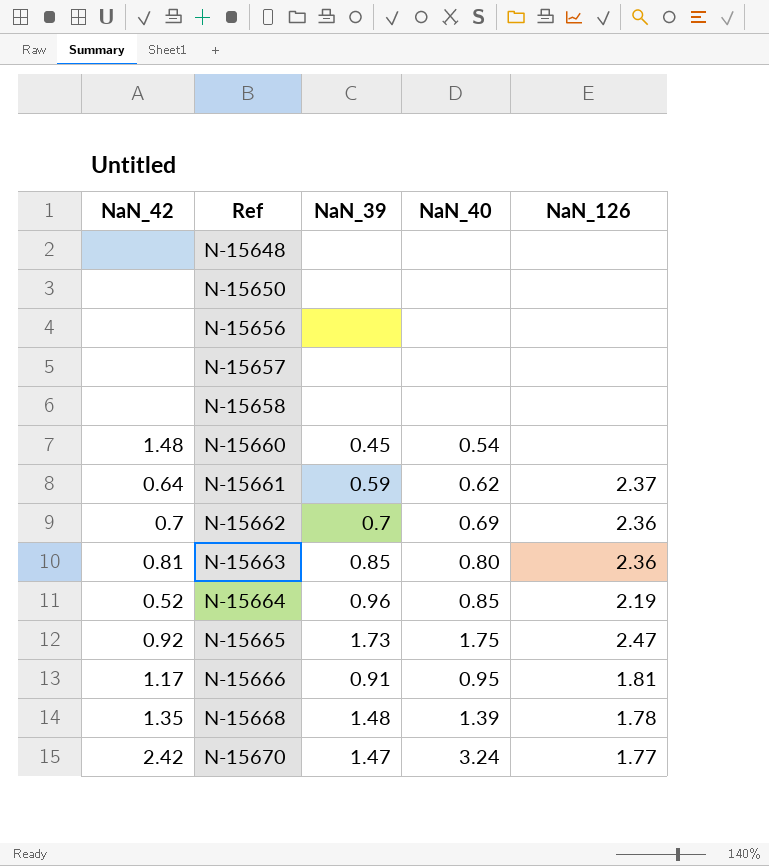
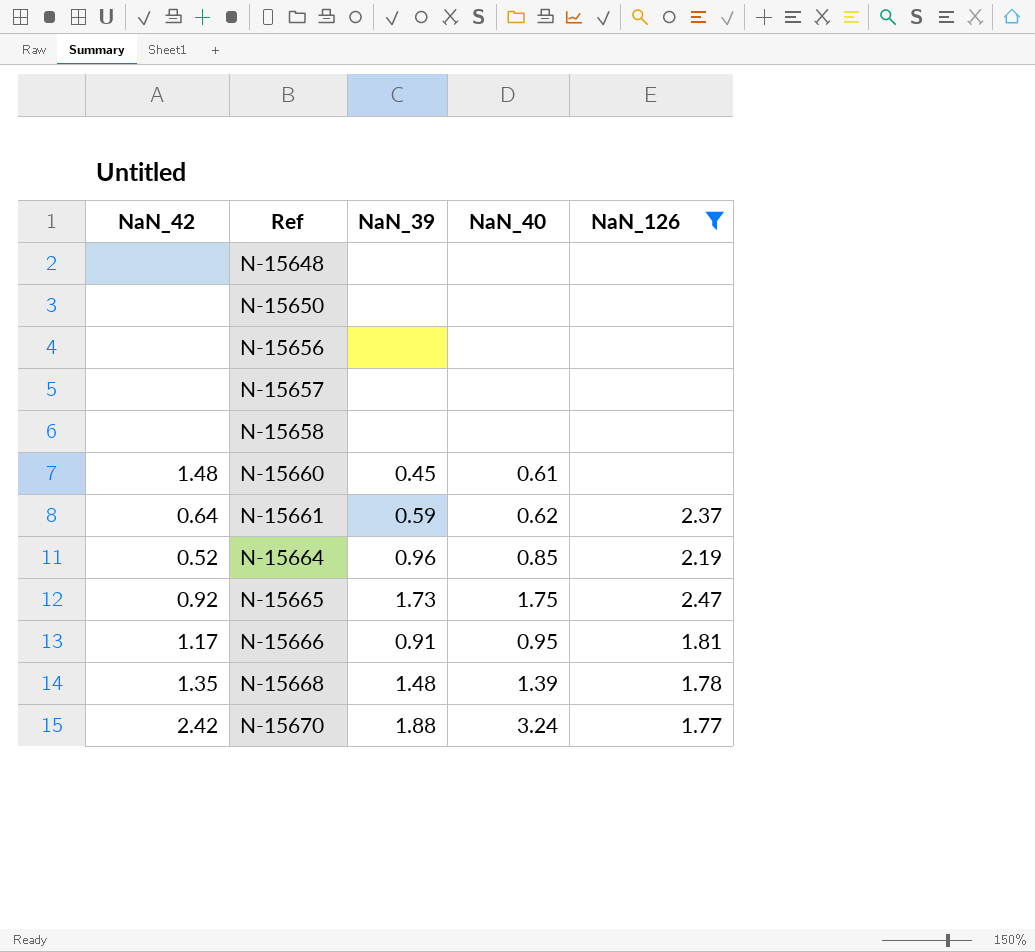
filter: none -> NaN_126 != 2.36
N-15660 | NaN_40: 0.54 -> 0.61
N-15670 | NaN_39: 1.47 -> 1.88

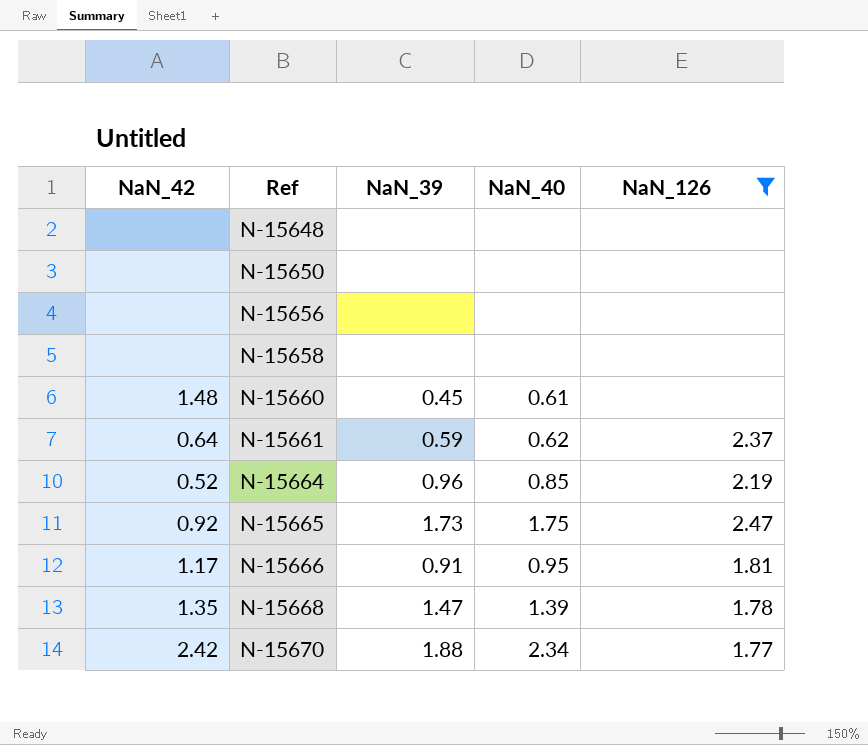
row N-15657: none | none | none | none -> none
N-15668 | NaN_39: 1.48 -> 1.47
N-15670 | NaN_40: 3.24 -> 2.34

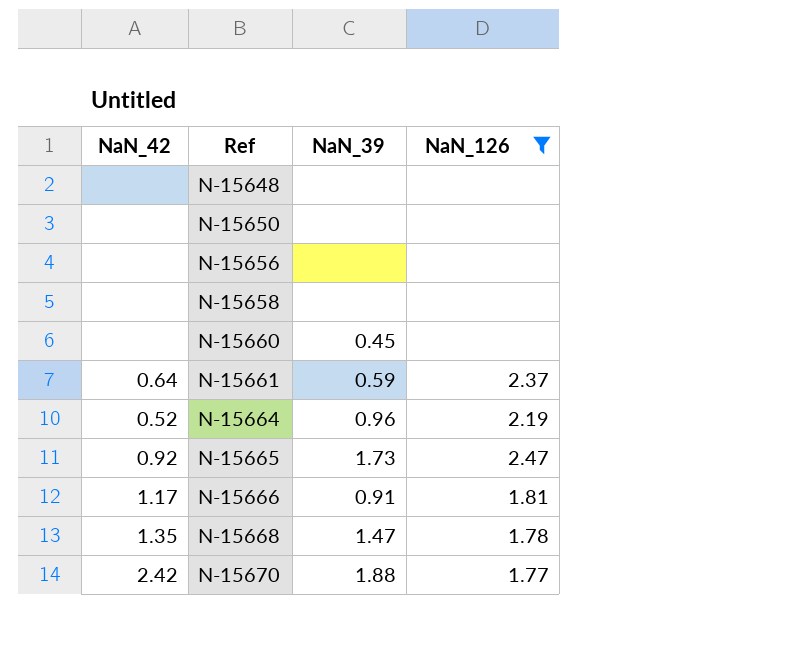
column NaN_40 | position: 4 -> none
N-15660 | NaN_42: 1.48 -> none

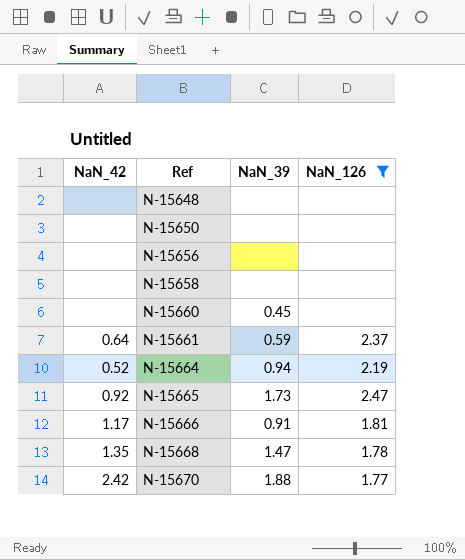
N-15664 | NaN_39: 0.96 -> 0.94

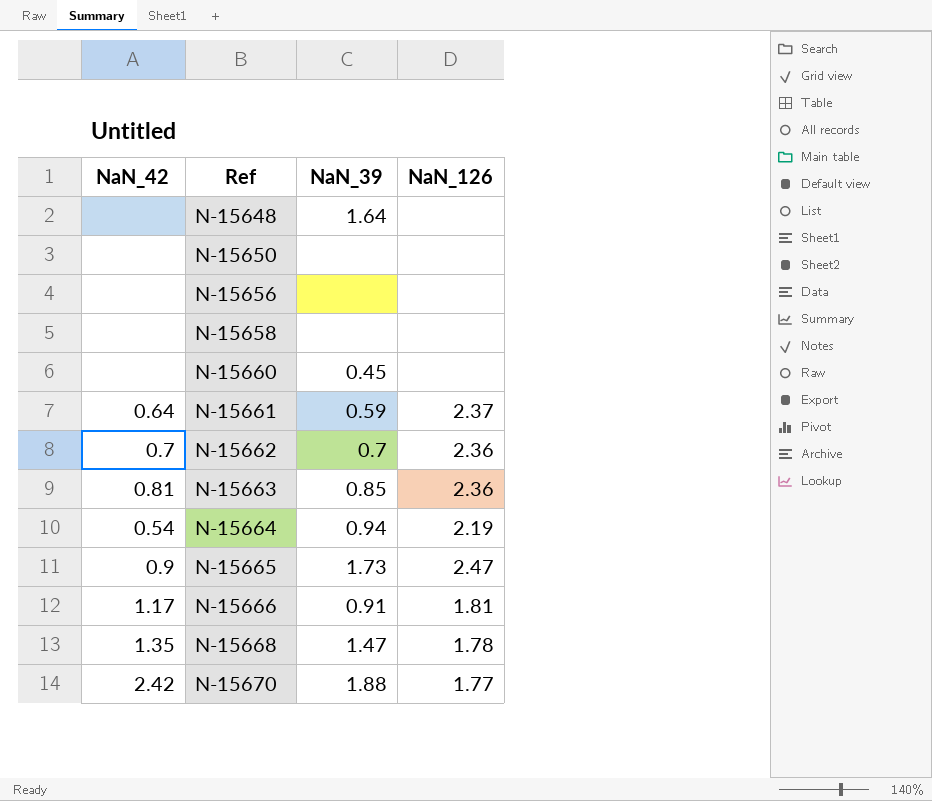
filter: NaN_126 != 2.36 -> none
N-15648 | NaN_39: none -> 1.64
N-15664 | NaN_42: 0.52 -> 0.54
N-15665 | NaN_42: 0.92 -> 0.9

